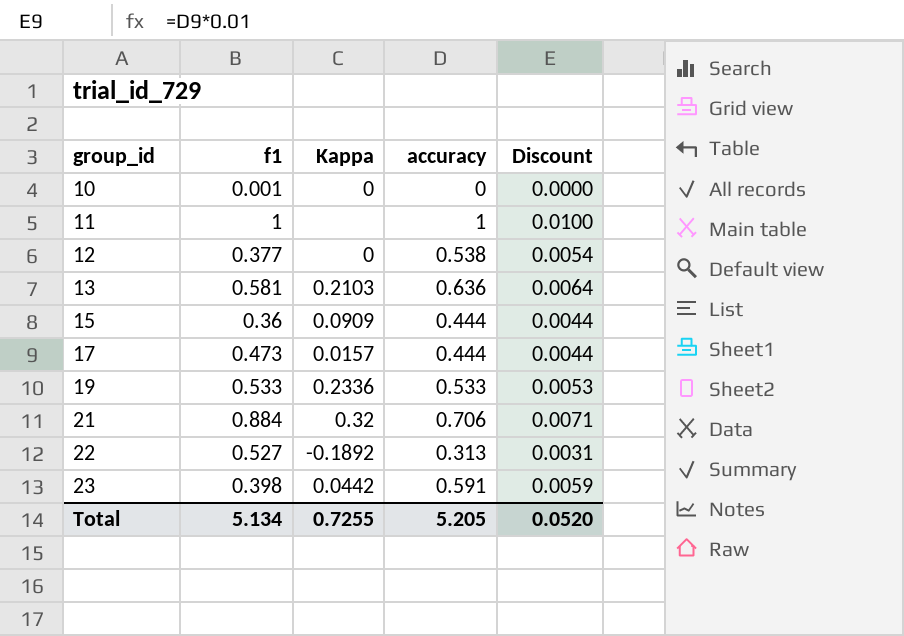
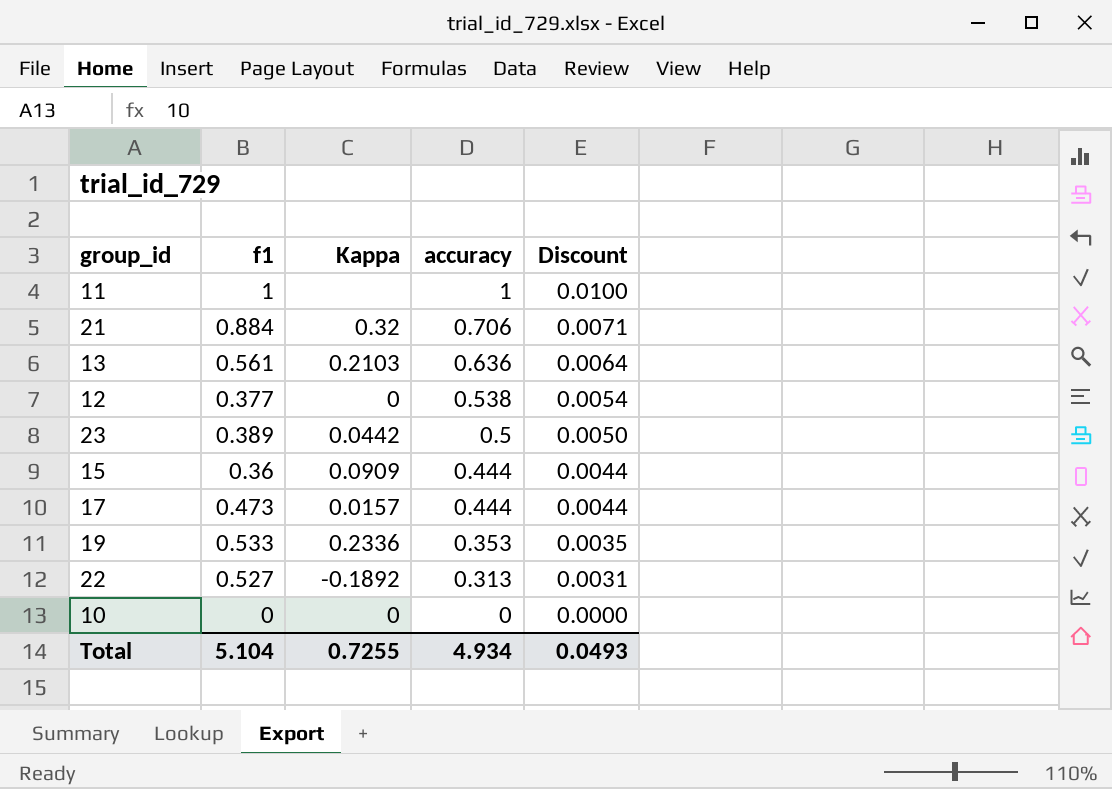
row order: group_id ascending -> accuracy descending
13 | f1: 0.581 -> 0.561
23 | f1: 0.398 -> 0.389
23 | accuracy: 0.591 -> 0.5
23 | Discount: 0.0059 -> 0.0050
19 | accuracy: 0.533 -> 0.353
19 | Discount: 0.0053 -> 0.0035
10 | f1: 0.001 -> 0
Total | f1: 5.134 -> 5.104
Total | accuracy: 5.205 -> 4.934
Total | Discount: 0.0520 -> 0.0493

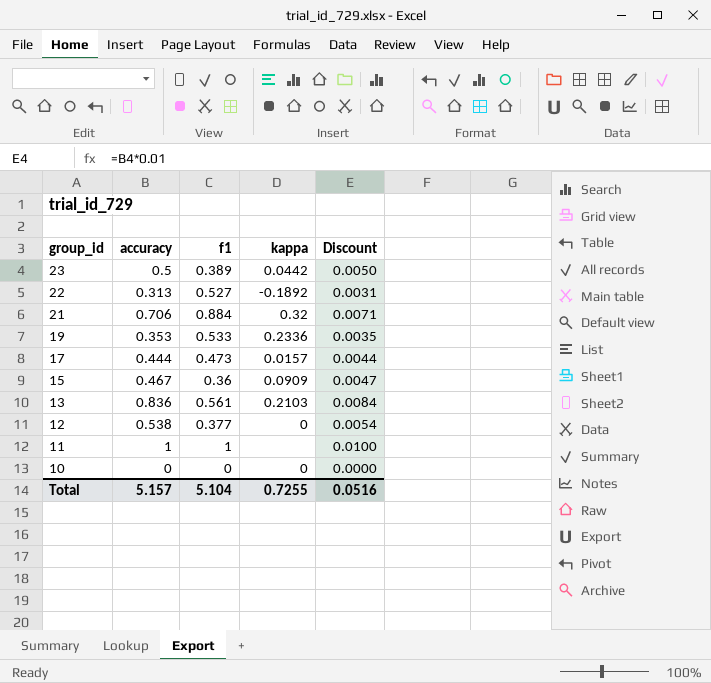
row order: accuracy descending -> group_id descending
column accuracy | position: 4 -> 2
column name: Kappa -> kappa
15 | accuracy: 0.444 -> 0.467
15 | Discount: 0.0044 -> 0.0047
13 | accuracy: 0.636 -> 0.836
13 | Discount: 0.0064 -> 0.0084
Total | accuracy: 4.934 -> 5.157
Total | Discount: 0.0493 -> 0.0516

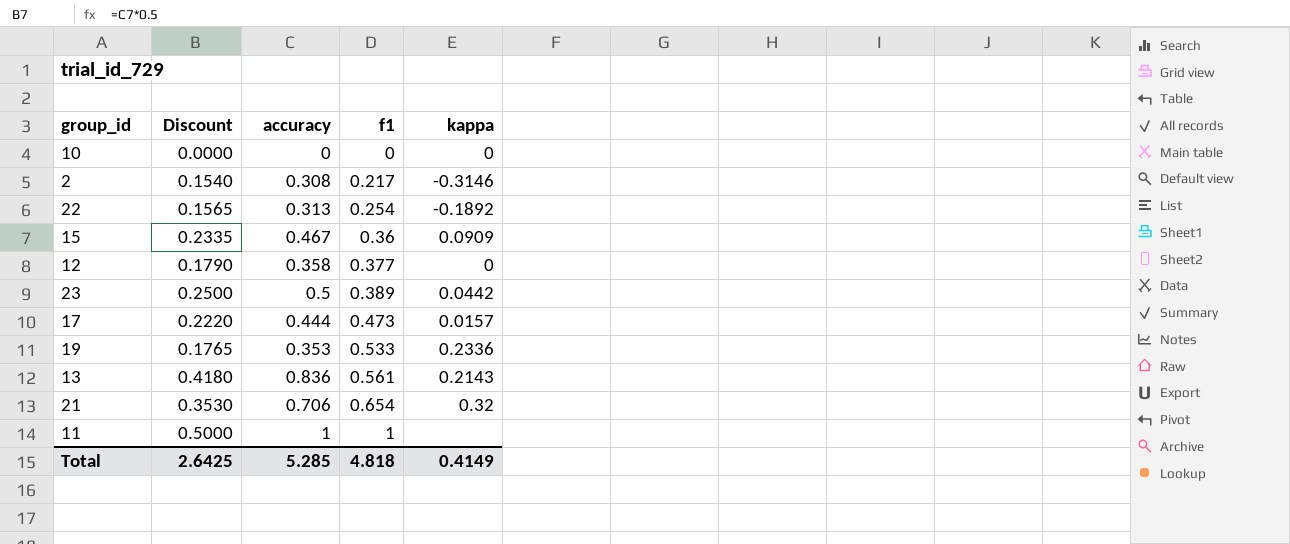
row order: group_id descending -> f1 ascending
column Discount | formula: [accuracy] * 0.01 -> [accuracy] * 0.5
column Discount | position: 5 -> 2
row 2: none -> 0.1540 | 0.308 | 0.217 | -0.3146
22 | f1: 0.527 -> 0.254
12 | accuracy: 0.538 -> 0.358
13 | kappa: 0.2103 -> 0.2143
21 | f1: 0.884 -> 0.654
Total | Discount: 0.0516 -> 2.6425
Total | accuracy: 5.157 -> 5.285
Total | f1: 5.104 -> 4.818
Total | kappa: 0.7255 -> 0.4149

